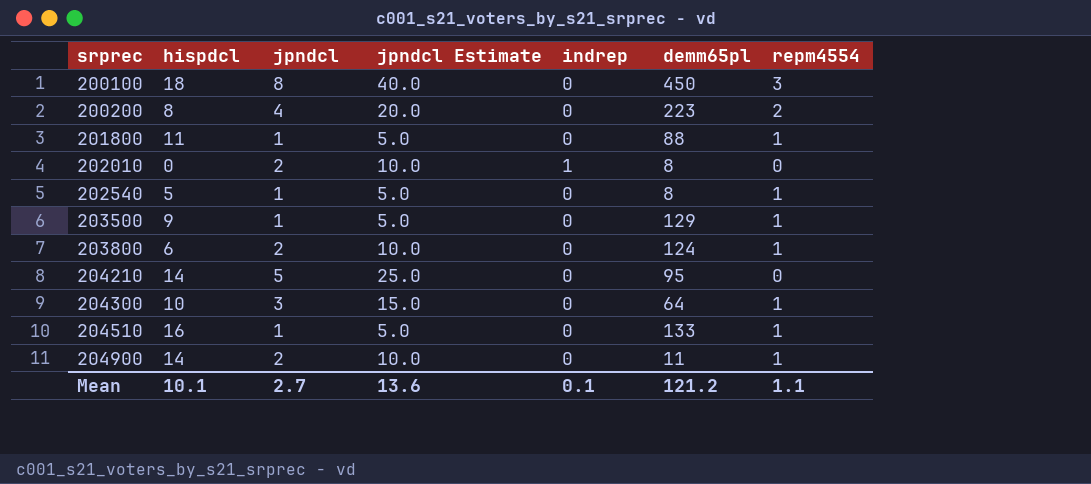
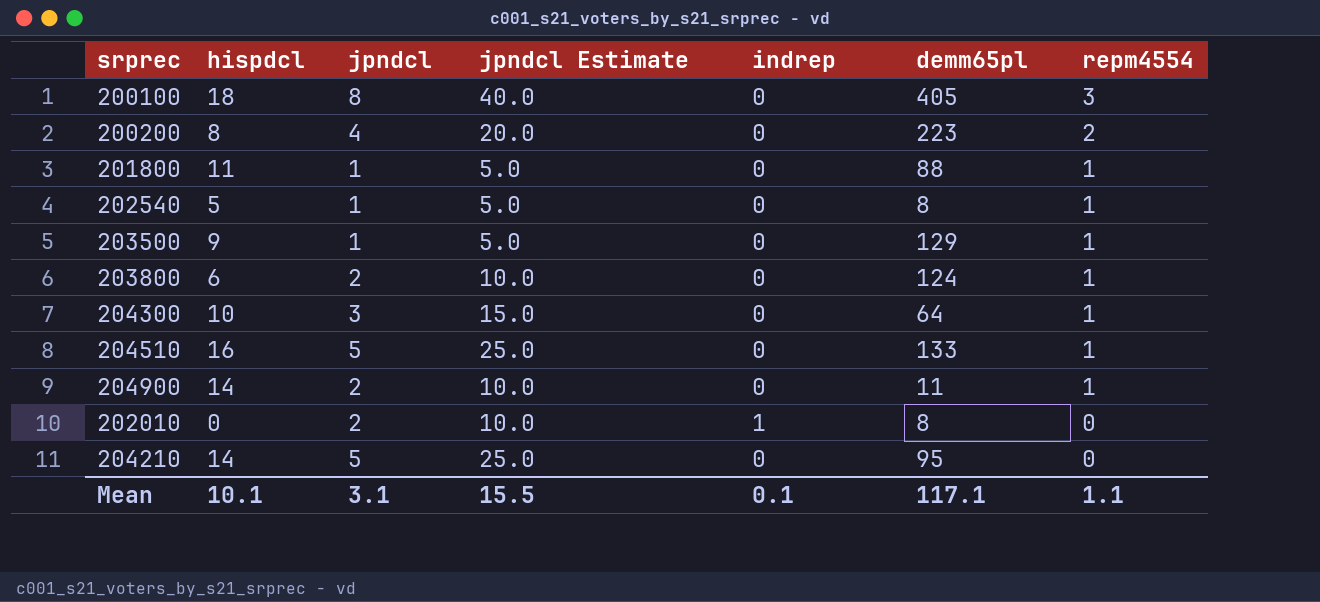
row order: srprec ascending -> repm4554 descending
200100 | demm65pl: 450 -> 405
204510 | jpndcl: 1 -> 5
204510 | jpndcl Estimate: 5.0 -> 25.0
Mean | jpndcl: 2.7 -> 3.1
Mean | jpndcl Estimate: 13.6 -> 15.5
Mean | demm65pl: 121.2 -> 117.1

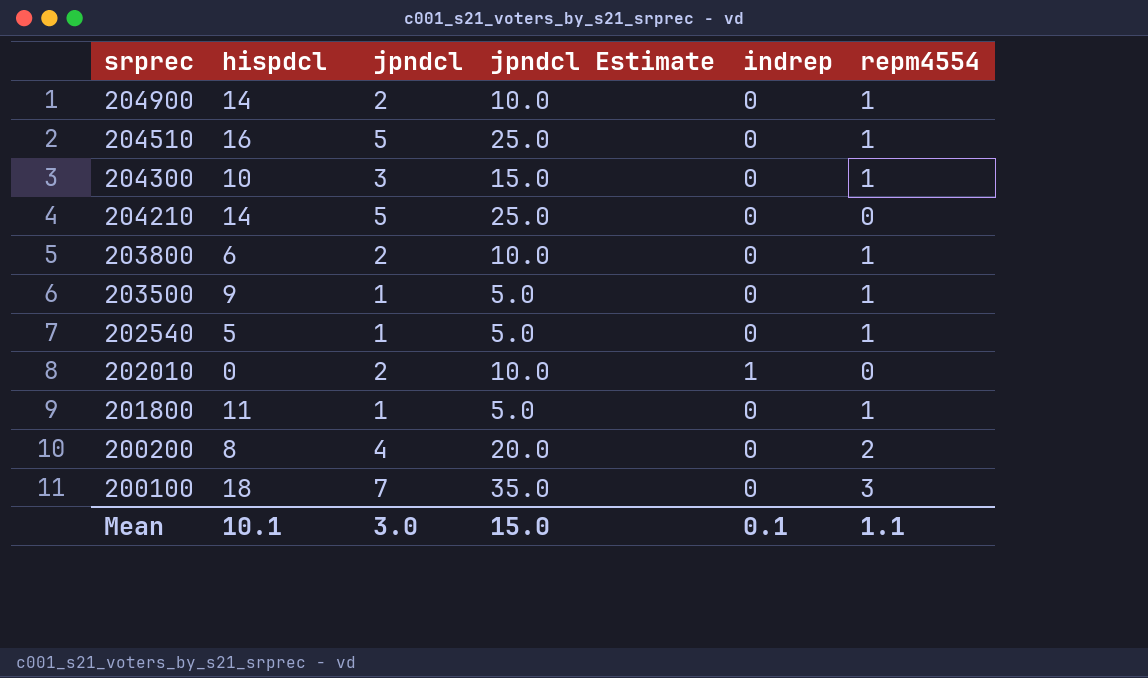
row order: repm4554 descending -> srprec descending
column demm65pl | position: 6 -> none
200100 | jpndcl: 8 -> 7
200100 | jpndcl Estimate: 40.0 -> 35.0
Mean | jpndcl: 3.1 -> 3.0
Mean | jpndcl Estimate: 15.5 -> 15.0

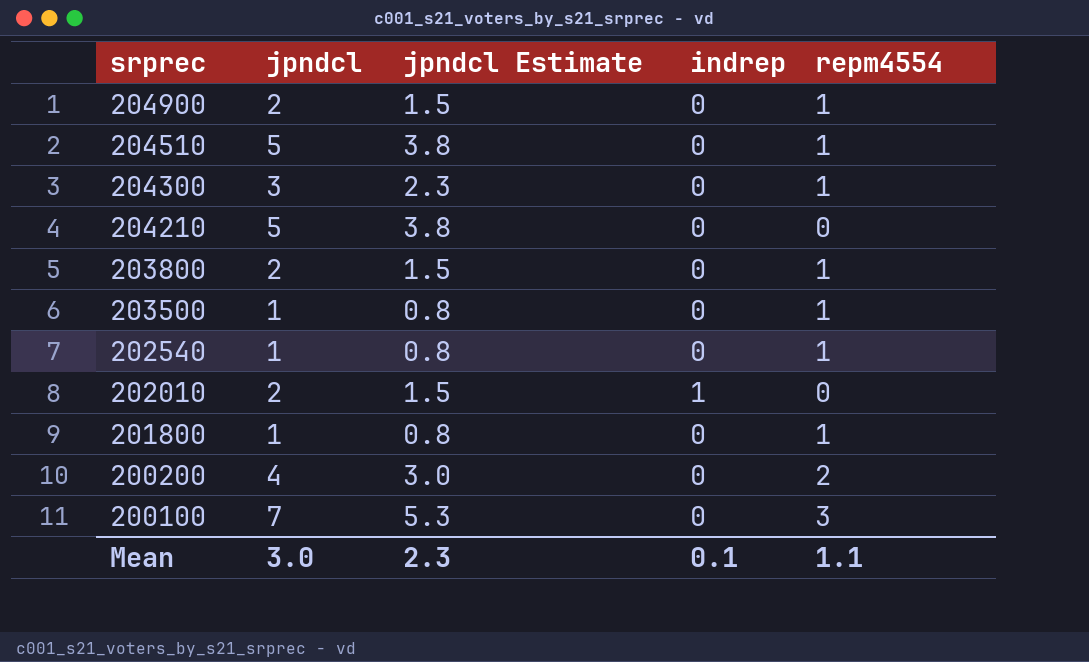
column hispdcl | position: 2 -> none
column jpndcl Estimate | formula: [jpndcl] * 5 -> [jpndcl] * 0.75
Mean | jpndcl Estimate: 15.0 -> 2.3

